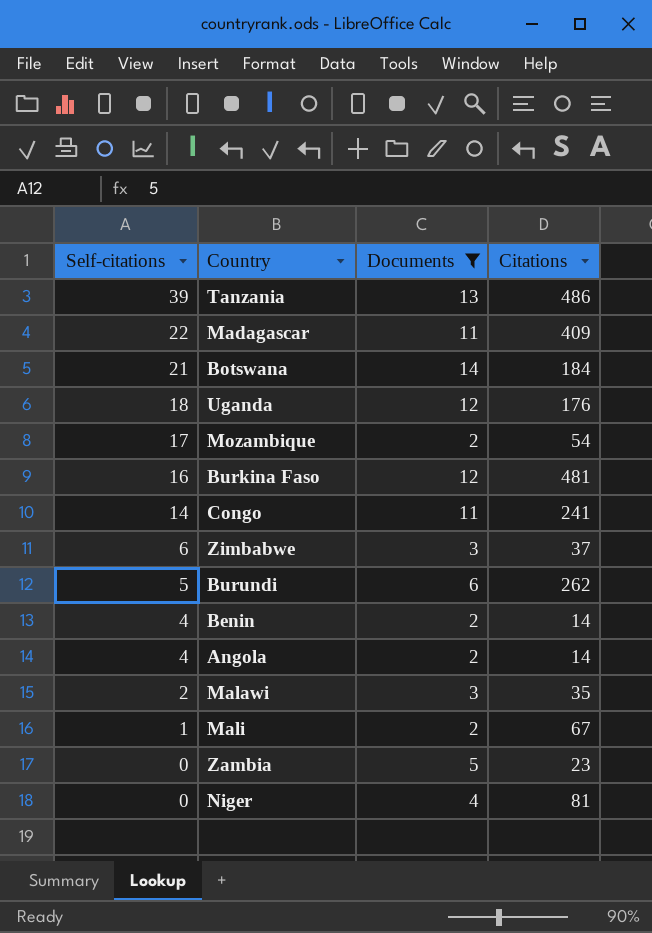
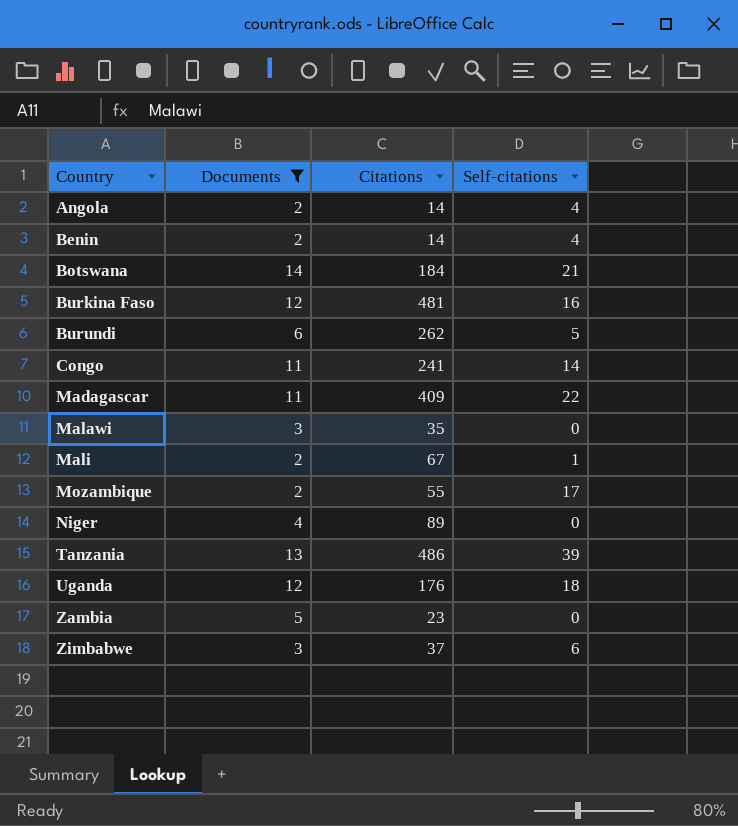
row order: Self-citations descending -> Country ascending
column Self-citations | position: 1 -> 4
Malawi | Self-citations: 2 -> 0
Mozambique | Citations: 54 -> 55
Niger | Citations: 81 -> 89

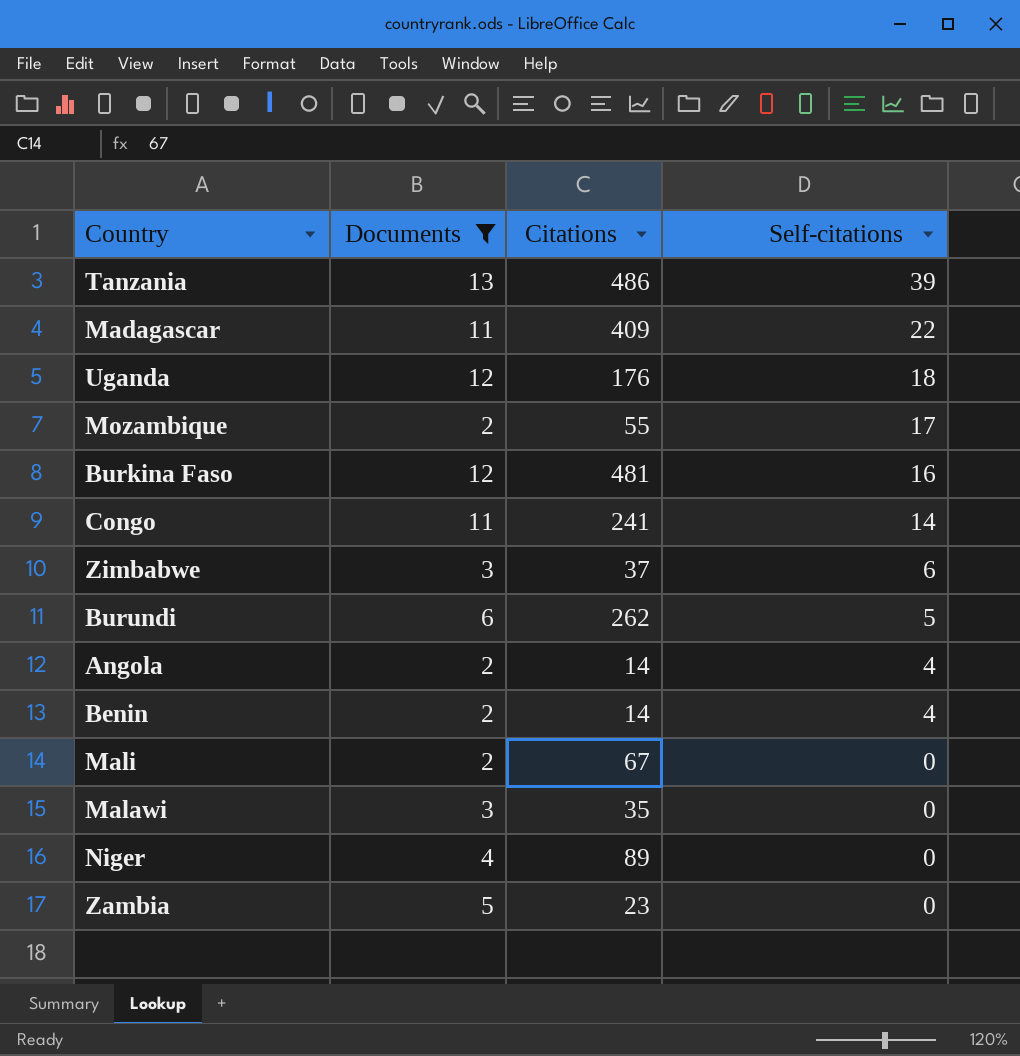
row order: Country ascending -> Self-citations descending
row Botswana: 14 | 184 | 21 -> none
Mali | Self-citations: 1 -> 0

